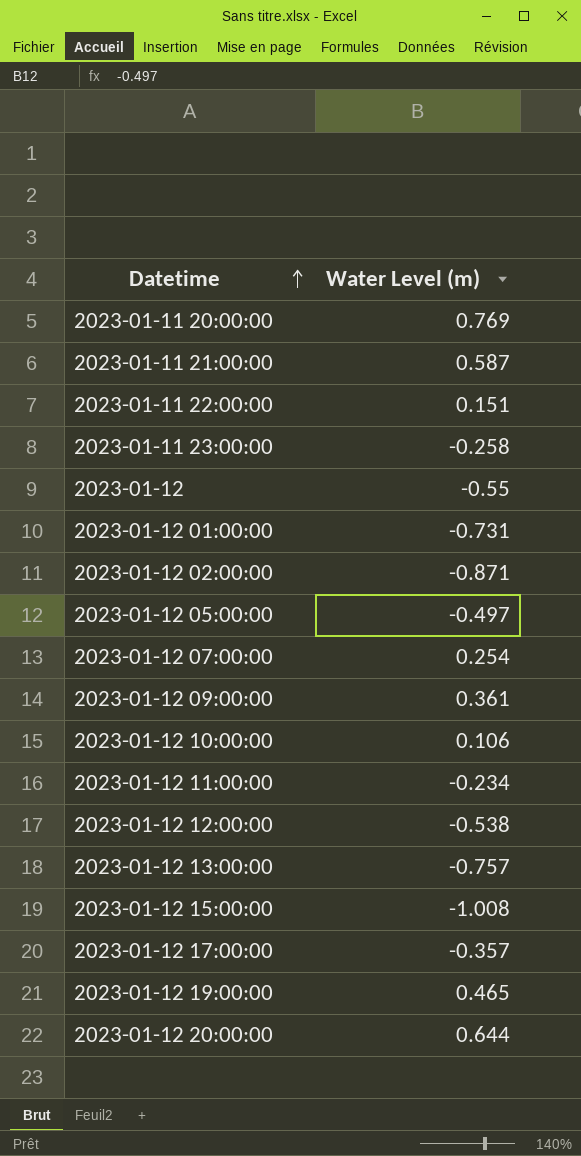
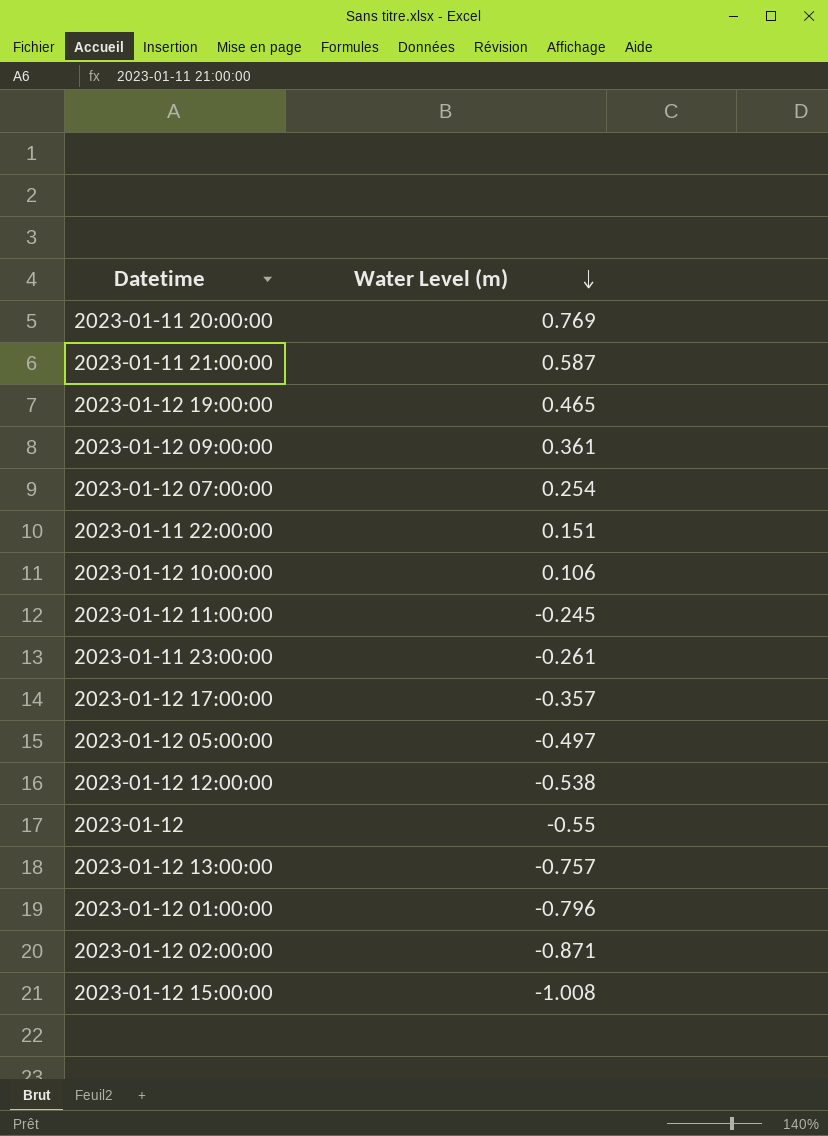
row order: Datetime ascending -> Water Level (m) descending
row 2023-01-12 20:00:00: 0.644 -> none
2023-01-12 11:00:00 | Water Level (m): -0.234 -> -0.245
2023-01-11 23:00:00 | Water Level (m): -0.258 -> -0.261
2023-01-12 01:00:00 | Water Level (m): -0.731 -> -0.796

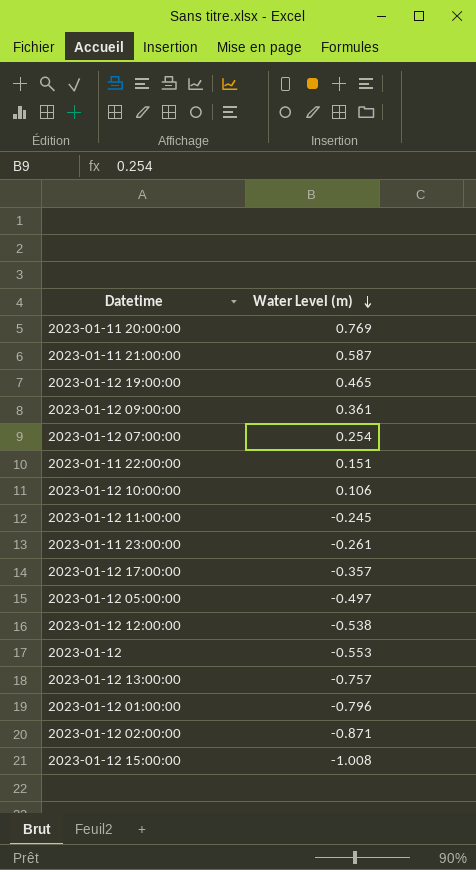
2023-01-12 | Water Level (m): -0.55 -> -0.553

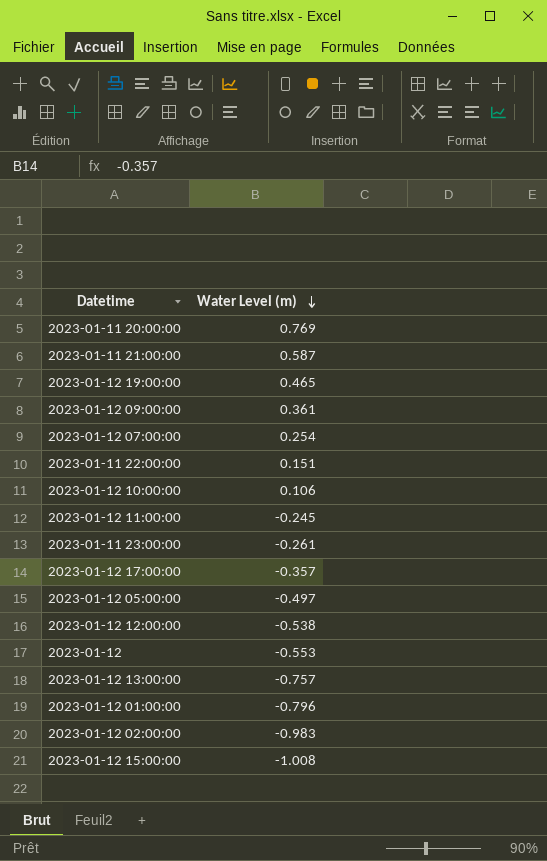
2023-01-12 02:00:00 | Water Level (m): -0.871 -> -0.983

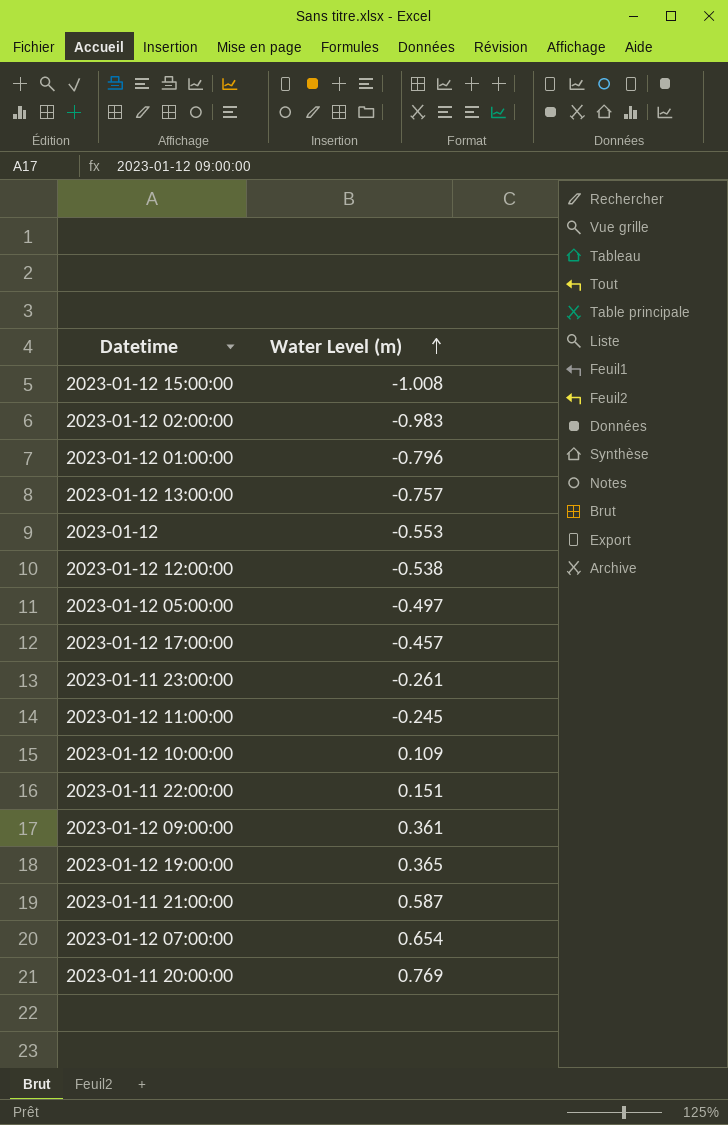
row order: Water Level (m) descending -> Water Level (m) ascending
2023-01-12 17:00:00 | Water Level (m): -0.357 -> -0.457
2023-01-12 10:00:00 | Water Level (m): 0.106 -> 0.109
2023-01-12 19:00:00 | Water Level (m): 0.465 -> 0.365
2023-01-12 07:00:00 | Water Level (m): 0.254 -> 0.654

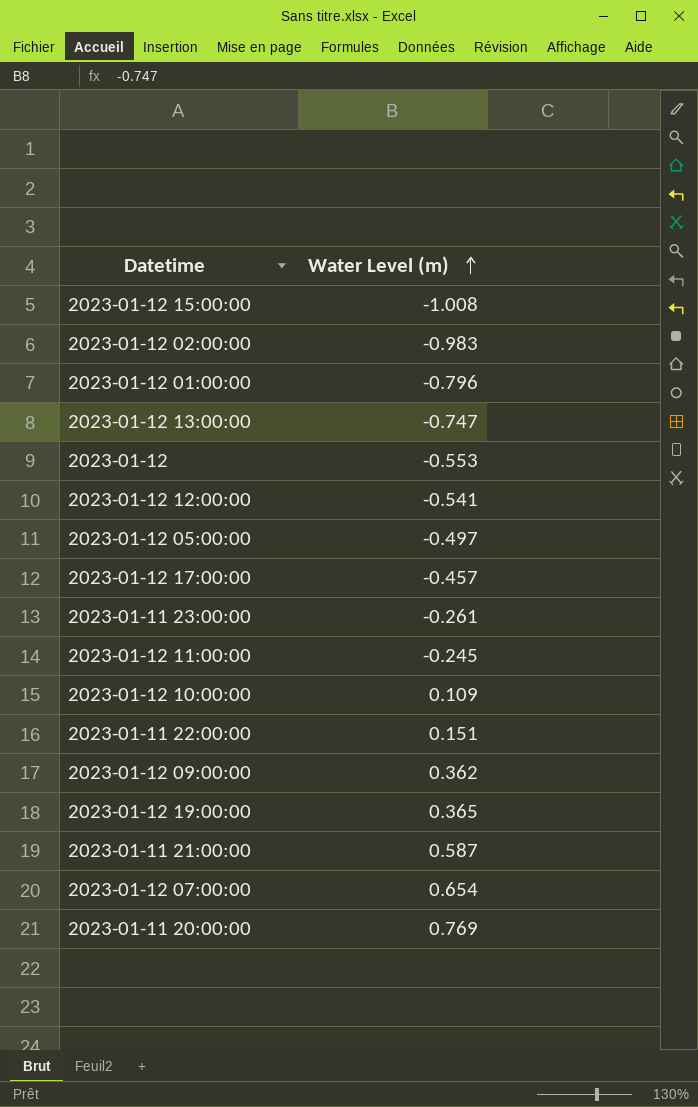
2023-01-12 13:00:00 | Water Level (m): -0.757 -> -0.747
2023-01-12 12:00:00 | Water Level (m): -0.538 -> -0.541
2023-01-12 09:00:00 | Water Level (m): 0.361 -> 0.362

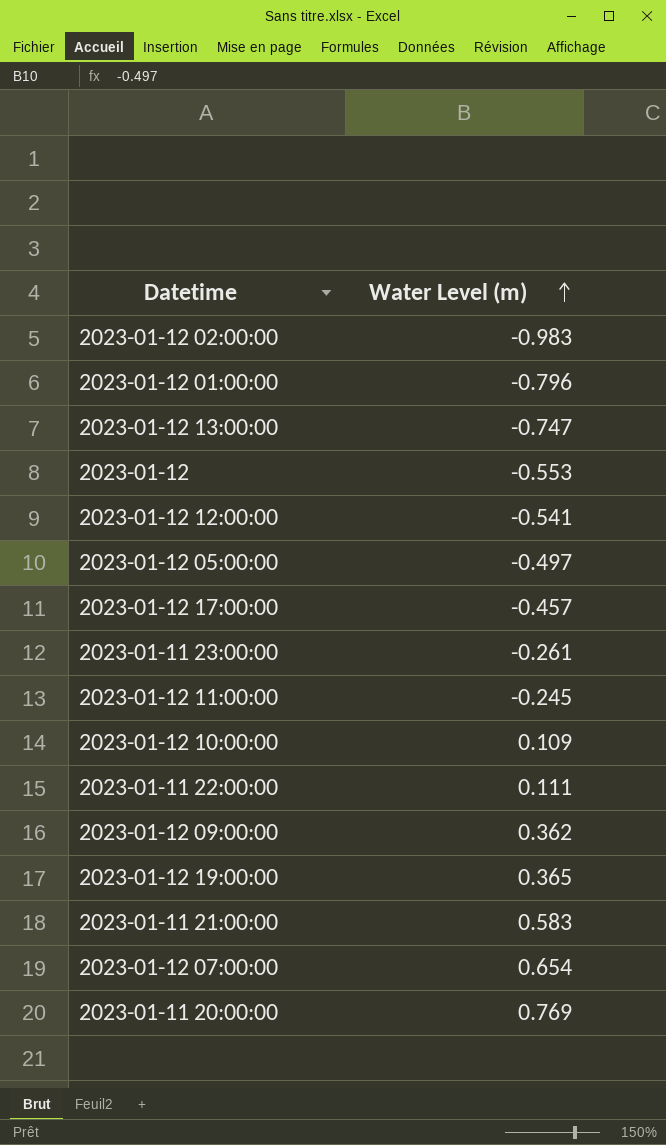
row 2023-01-12 15:00:00: -1.008 -> none
2023-01-11 22:00:00 | Water Level (m): 0.151 -> 0.111
2023-01-11 21:00:00 | Water Level (m): 0.587 -> 0.583

